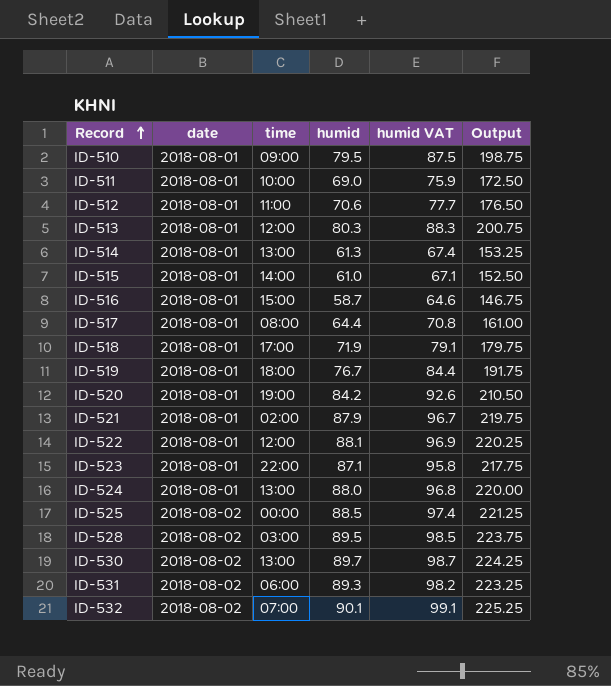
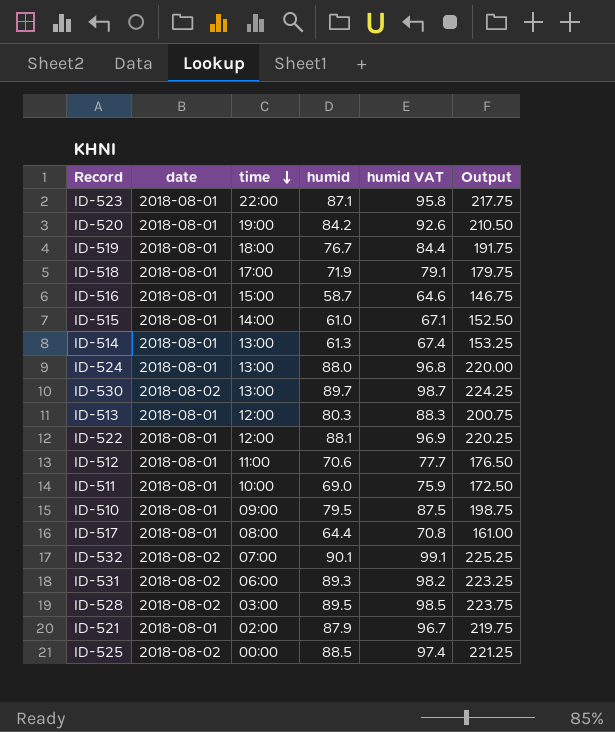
row order: Record ascending -> time descending

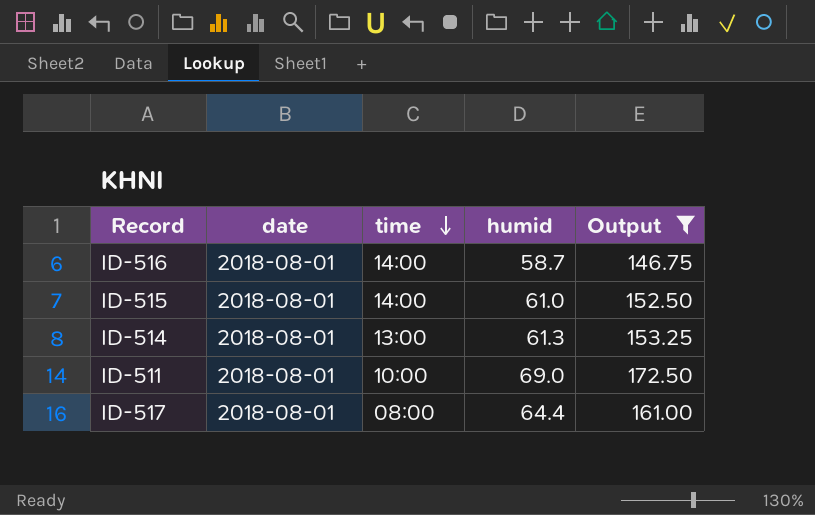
filter: none -> Output <= 172.50
column humid VAT | formula: [humid] * 1.1 -> none
ID-516 | time: 15:00 -> 14:00

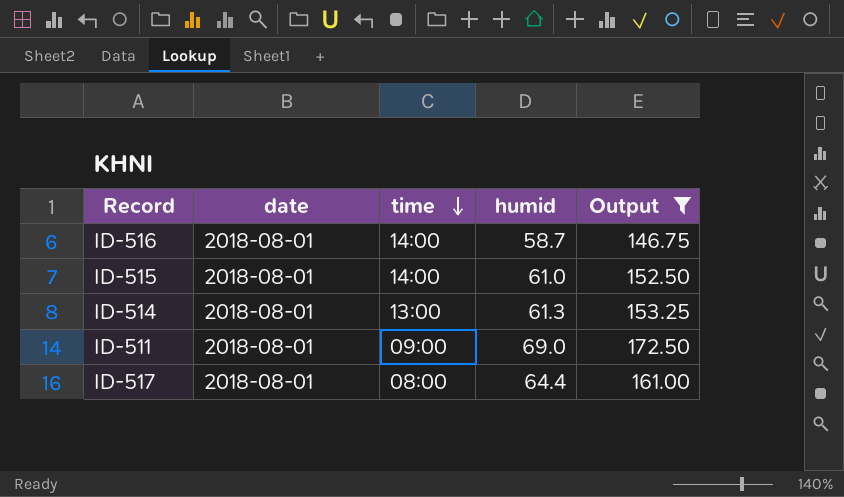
ID-511 | time: 10:00 -> 09:00

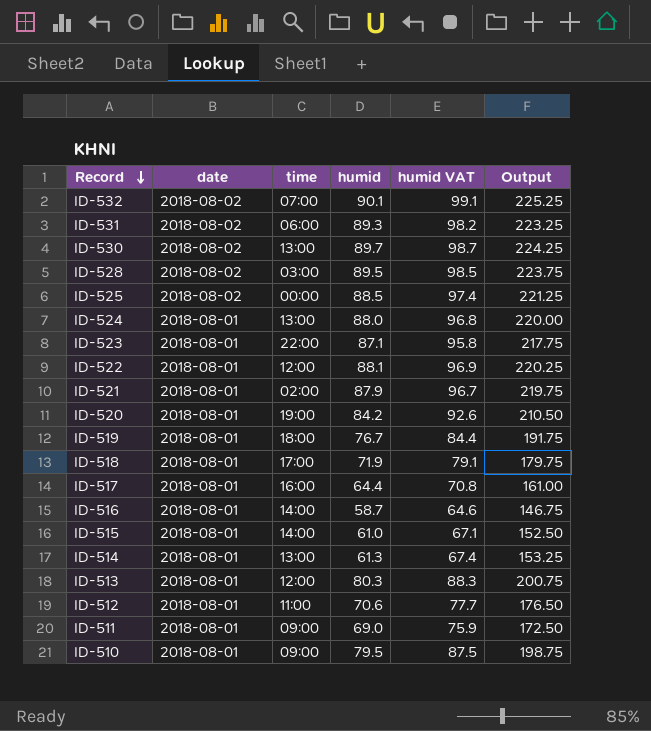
filter: Output <= 172.50 -> none
row order: time descending -> Record descending
column humid VAT | formula: none -> [humid] * 1.1
ID-517 | time: 08:00 -> 16:00

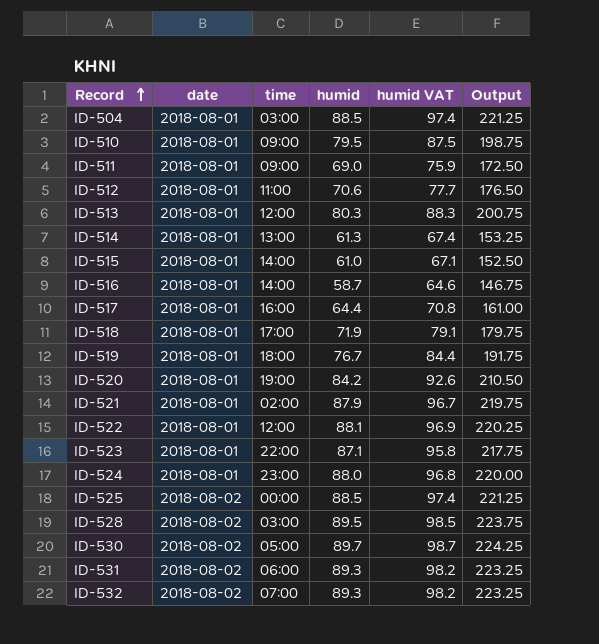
row order: Record descending -> Record ascending
row ID-504: none -> 2018-08-01 | 03:00 | 88.5 | 97.4 | 221.25
ID-524 | time: 13:00 -> 23:00
ID-530 | time: 13:00 -> 05:00
ID-532 | humid: 90.1 -> 89.3
ID-532 | humid VAT: 99.1 -> 98.2
ID-532 | Output: 225.25 -> 223.25

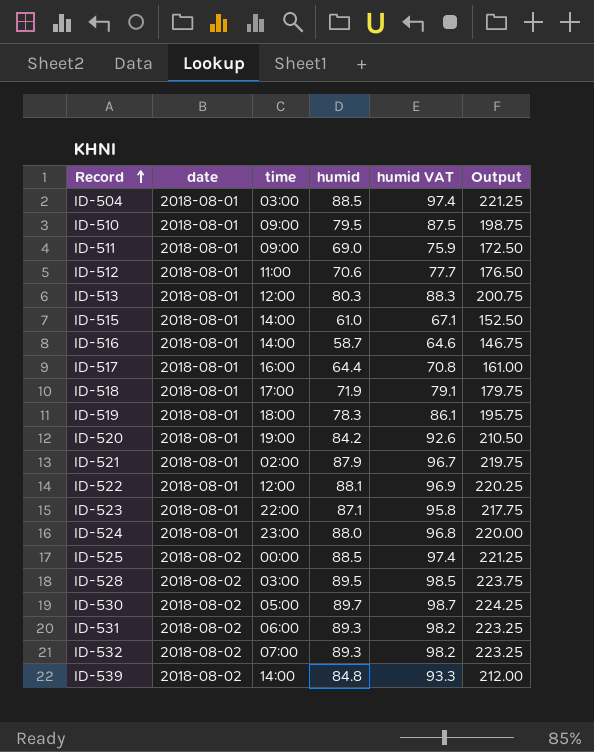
row ID-514: 2018-08-01 | 13:00 | 61.3 | 67.4 | 153.25 -> none
ID-519 | humid: 76.7 -> 78.3
ID-519 | humid VAT: 84.4 -> 86.1
ID-519 | Output: 191.75 -> 195.75
row ID-539: none -> 2018-08-02 | 14:00 | 84.8 | 93.3 | 212.00

